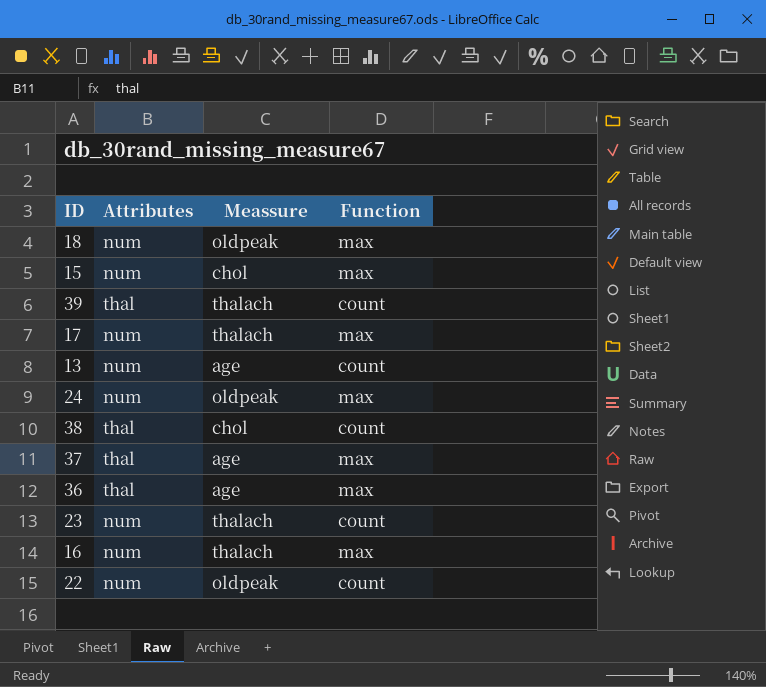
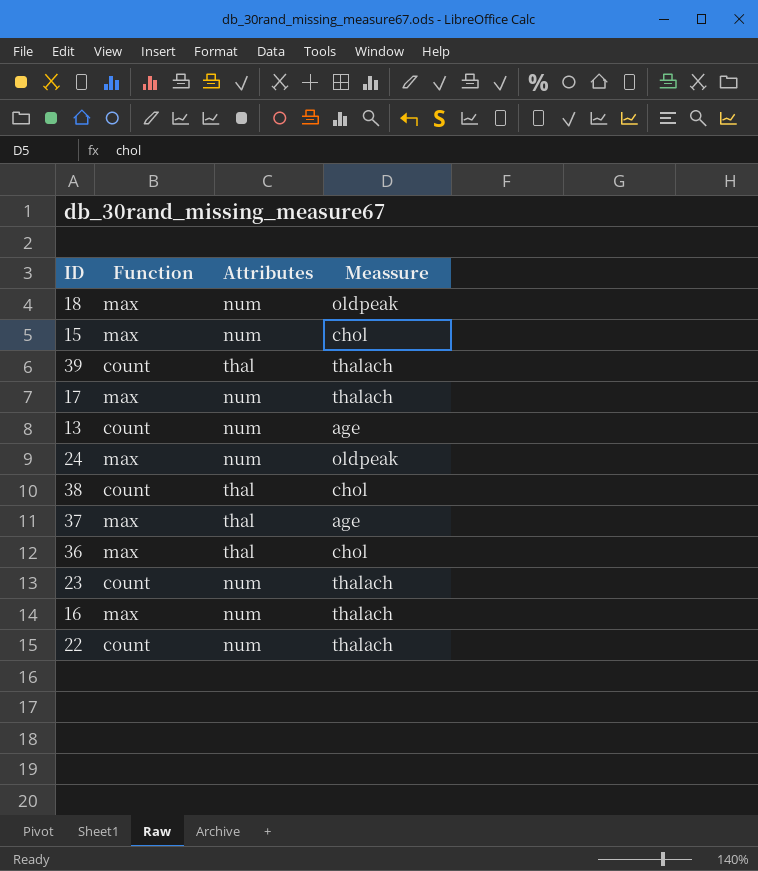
column Function | position: 4 -> 2
36 | Meassure: age -> chol
22 | Meassure: oldpeak -> thalach

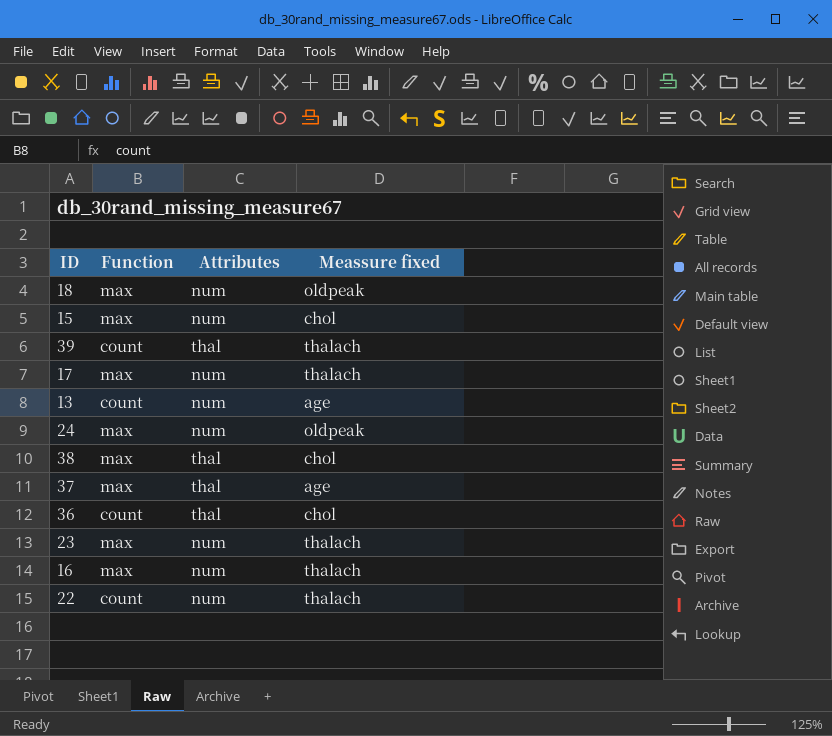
column name: Meassure -> Meassure fixed
38 | Function: count -> max
36 | Function: max -> count
23 | Function: count -> max

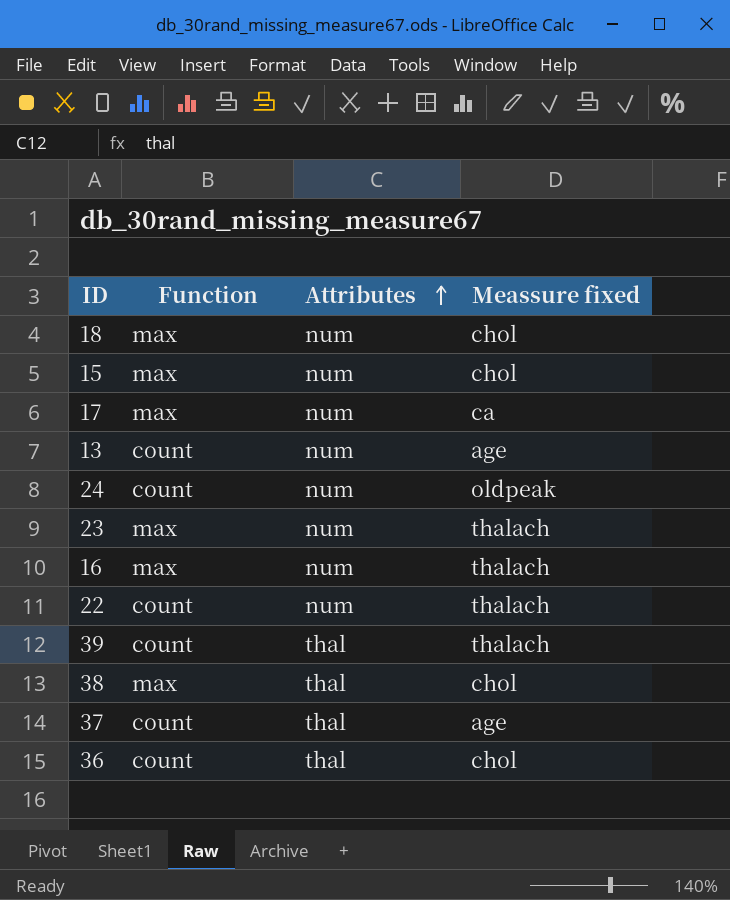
row order: none -> Attributes ascending
18 | Meassure fixed: oldpeak -> chol
17 | Meassure fixed: thalach -> ca
24 | Function: max -> count
37 | Function: max -> count

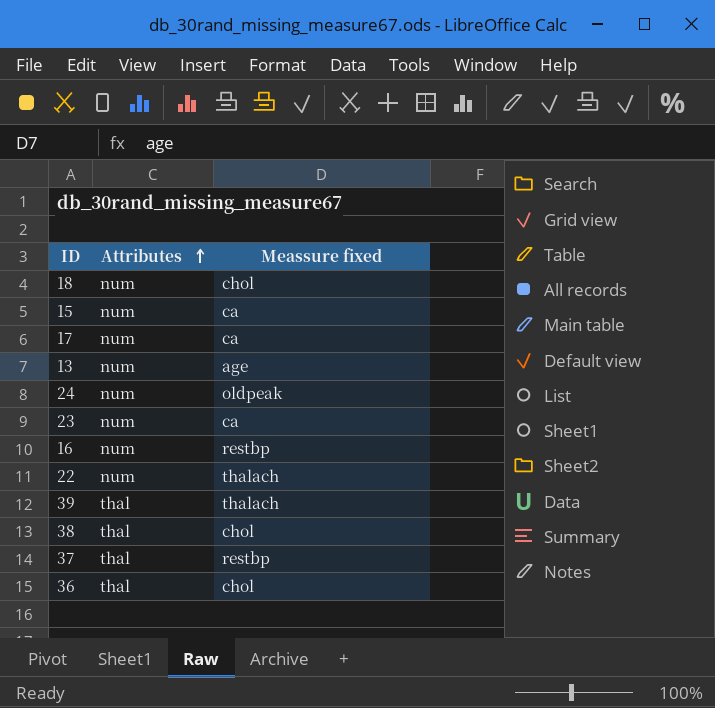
column Function | position: 2 -> none
15 | Meassure fixed: chol -> ca
23 | Meassure fixed: thalach -> ca
16 | Meassure fixed: thalach -> restbp
37 | Meassure fixed: age -> restbp

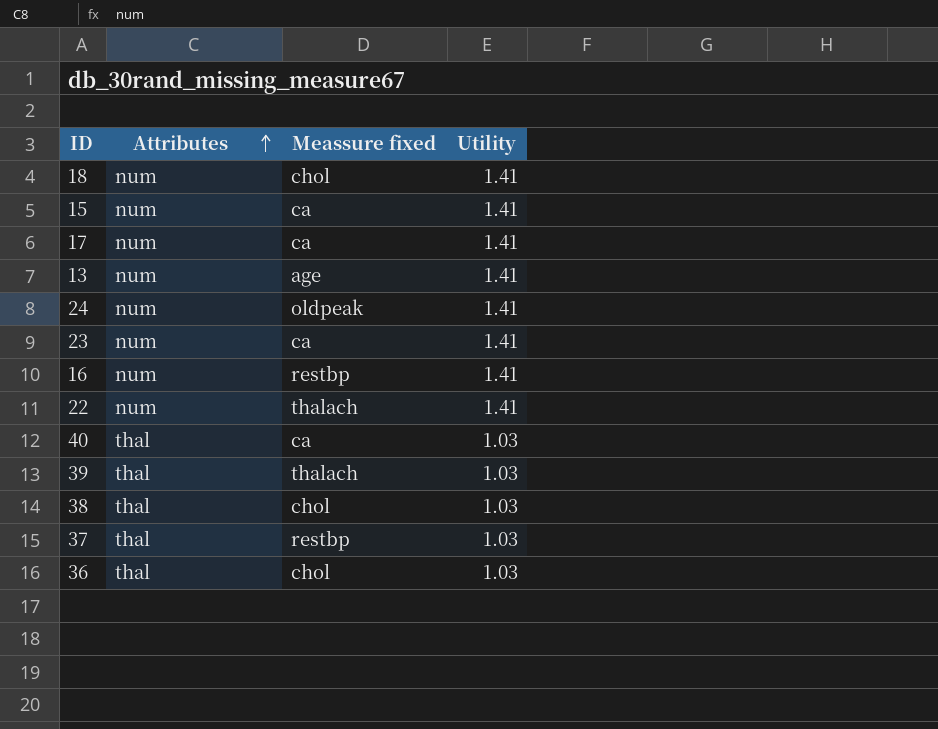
column Utility | position: none -> 4
row 40: none -> thal | ca | 1.03

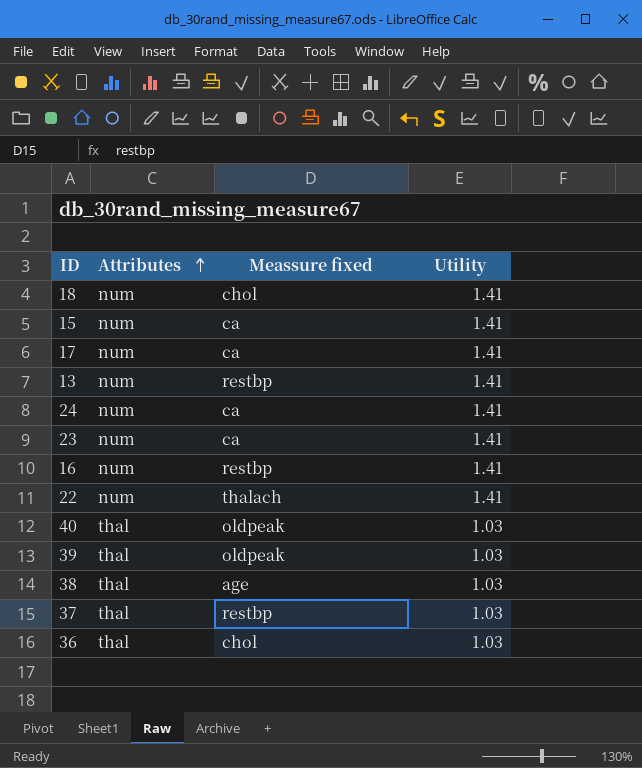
13 | Meassure fixed: age -> restbp
24 | Meassure fixed: oldpeak -> ca
40 | Meassure fixed: ca -> oldpeak
39 | Meassure fixed: thalach -> oldpeak
38 | Meassure fixed: chol -> age

